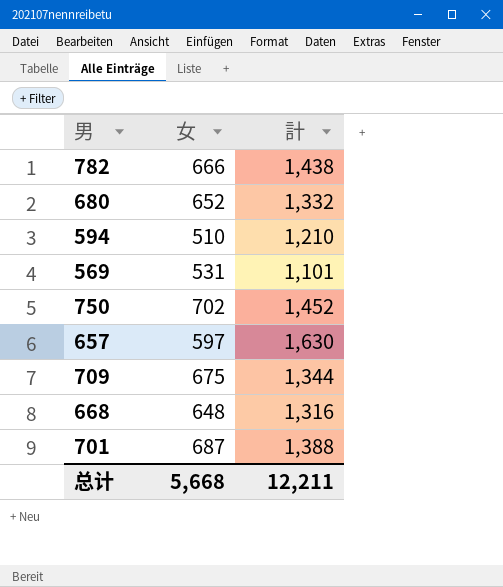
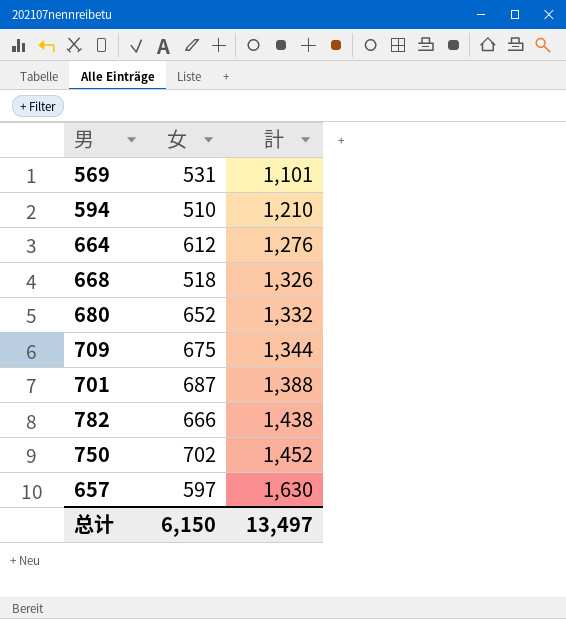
row order: none -> 計 ascending
row 664: none -> 612 | 1,276
668 | 女: 648 -> 518
668 | 計: 1,316 -> 1,326
总计 | 女: 5,668 -> 6,150
总计 | 計: 12,211 -> 13,497

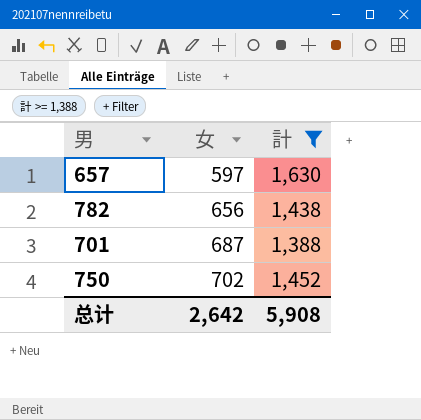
filter: none -> 計 >= 1,388
row order: 計 ascending -> 女 ascending
782 | 女: 666 -> 656
总计 | 女: 6,150 -> 2,642
总计 | 計: 13,497 -> 5,908

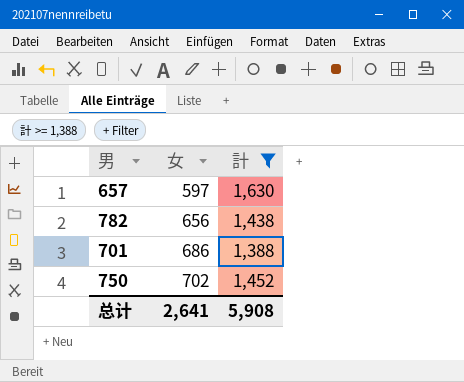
701 | 女: 687 -> 686
总计 | 女: 2,642 -> 2,641

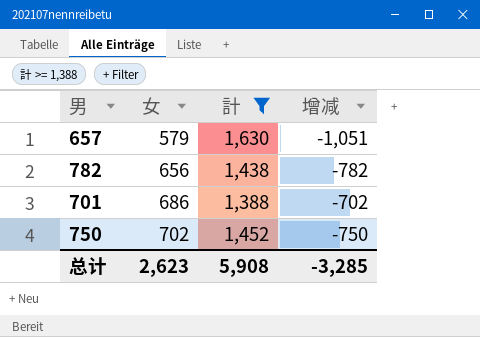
column 增减 | formula: none -> [女] - [計]
657 | 女: 597 -> 579
总计 | 女: 2,641 -> 2,623

